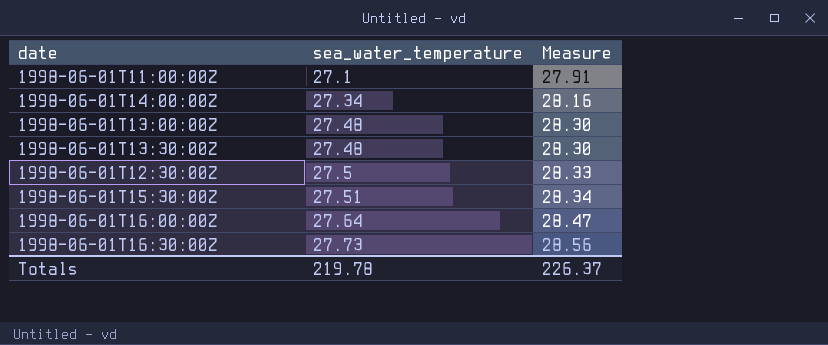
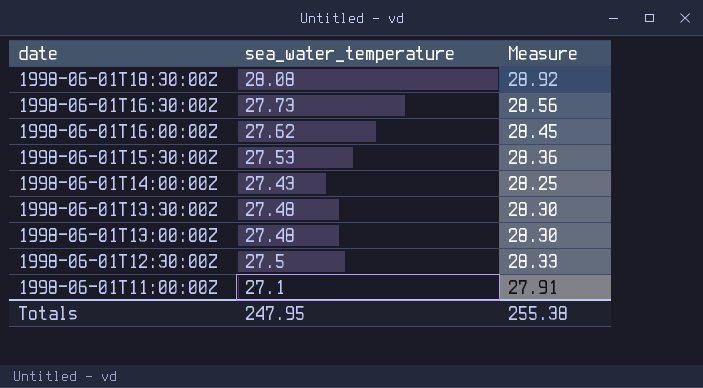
row order: sea_water_temperature ascending -> date descending
row 1998-06-01T18:30:00Z: none -> 28.08 | 28.92
1998-06-01T16:00:00Z | sea_water_temperature: 27.64 -> 27.62
1998-06-01T16:00:00Z | Measure: 28.47 -> 28.45
1998-06-01T15:30:00Z | sea_water_temperature: 27.51 -> 27.53
1998-06-01T15:30:00Z | Measure: 28.34 -> 28.36
1998-06-01T14:00:00Z | sea_water_temperature: 27.34 -> 27.43
1998-06-01T14:00:00Z | Measure: 28.16 -> 28.25
Totals | sea_water_temperature: 219.78 -> 247.95
Totals | Measure: 226.37 -> 255.38

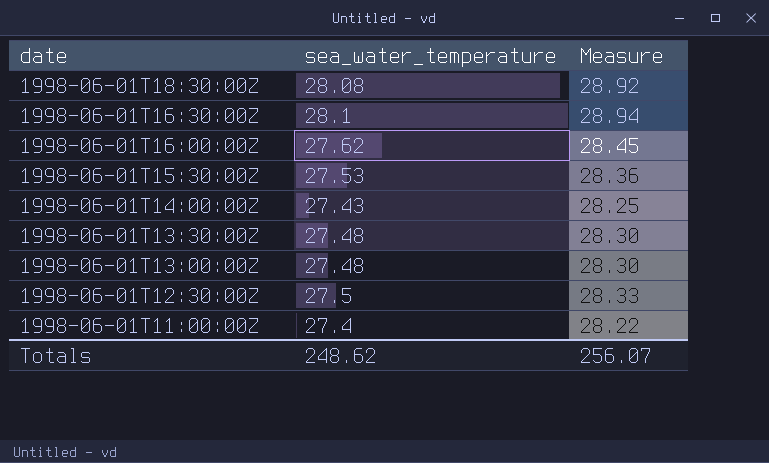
1998-06-01T16:30:00Z | sea_water_temperature: 27.73 -> 28.1
1998-06-01T16:30:00Z | Measure: 28.56 -> 28.94
1998-06-01T11:00:00Z | sea_water_temperature: 27.1 -> 27.4
1998-06-01T11:00:00Z | Measure: 27.91 -> 28.22
Totals | sea_water_temperature: 247.95 -> 248.62
Totals | Measure: 255.38 -> 256.07

